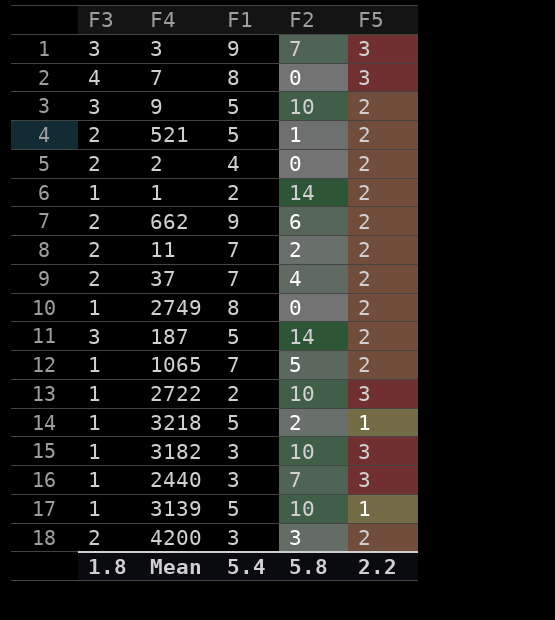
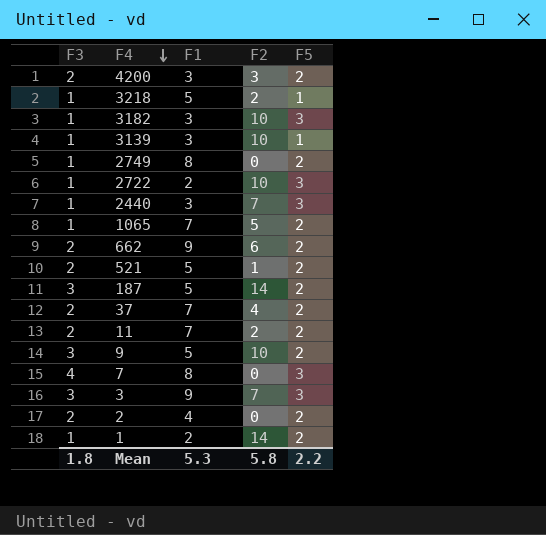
row order: none -> F4 descending
3139 | F1: 5 -> 3
Mean | F1: 5.4 -> 5.3

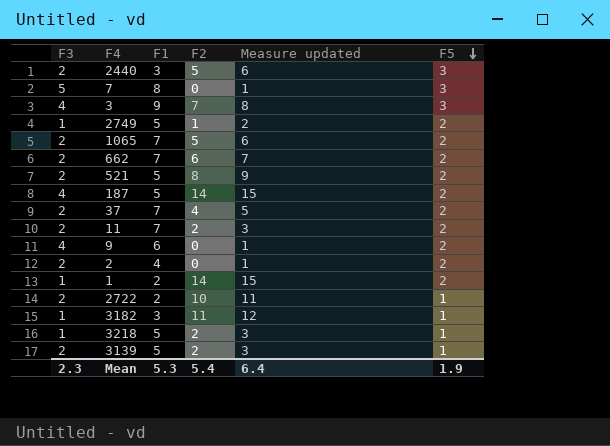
row order: F4 descending -> F5 descending
column Measure updated | formula: none -> [F2] + 1
row 4200: 2 | 3 | 3 | 2 -> none
2440 | F3: 1 -> 2
2440 | F2: 7 -> 5
7 | F3: 4 -> 5
3 | F3: 3 -> 4
2749 | F1: 8 -> 5
2749 | F2: 0 -> 1
1065 | F3: 1 -> 2
662 | F1: 9 -> 7
521 | F2: 1 -> 8
187 | F3: 3 -> 4
9 | F3: 3 -> 4
9 | F1: 5 -> 6
9 | F2: 10 -> 0
2722 | F3: 1 -> 2
2722 | F5: 3 -> 1
3182 | F2: 10 -> 11
3182 | F5: 3 -> 1
3139 | F3: 1 -> 2
3139 | F1: 3 -> 5
3139 | F2: 10 -> 2
Mean | F3: 1.8 -> 2.3
Mean | F2: 5.8 -> 5.4
Mean | F5: 2.2 -> 1.9

